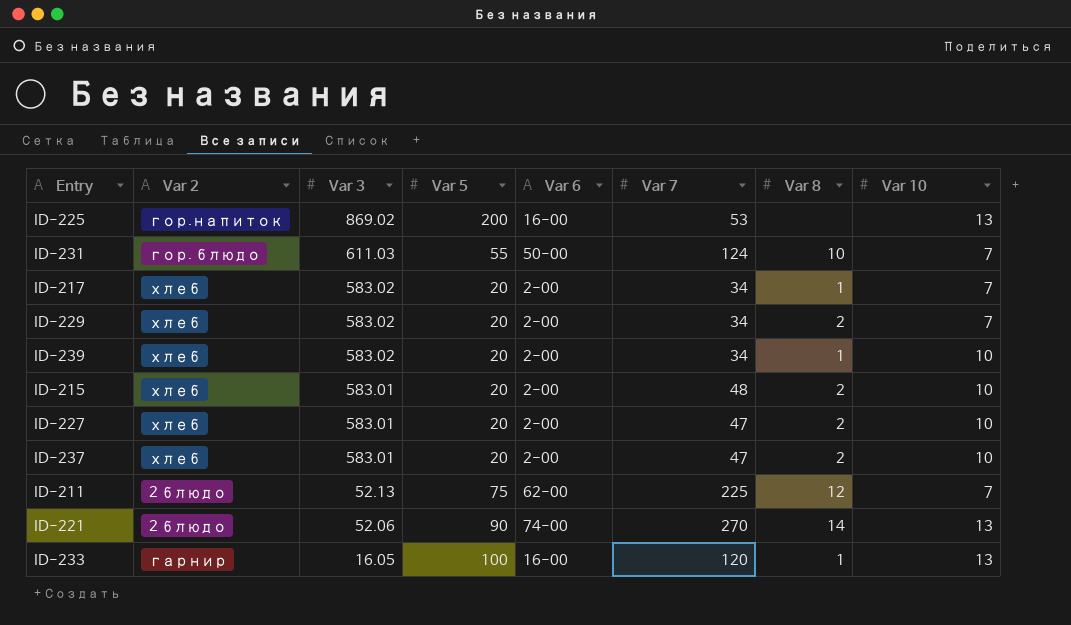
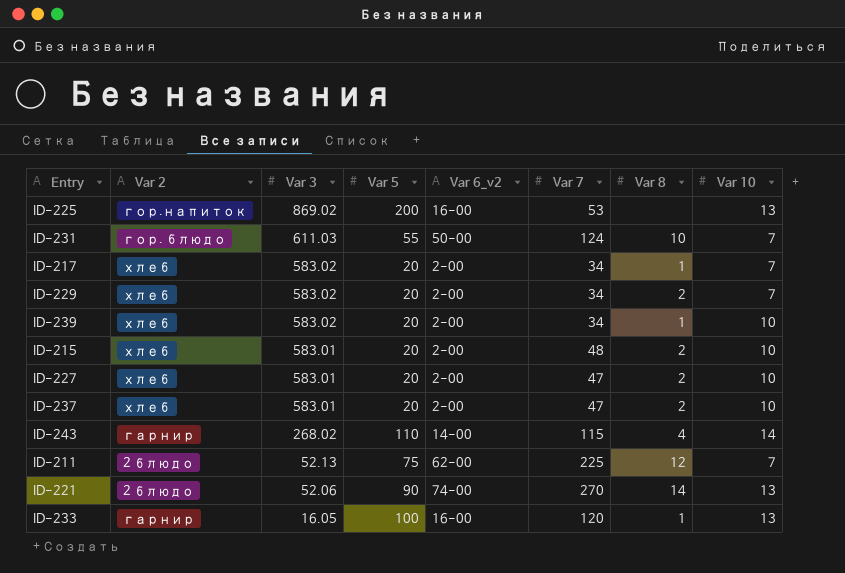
column name: Var 6 -> Var 6_v2
row ID-243: none -> гарнир | 268.02 | 110 | 14-00 | 115 | 4 | 14

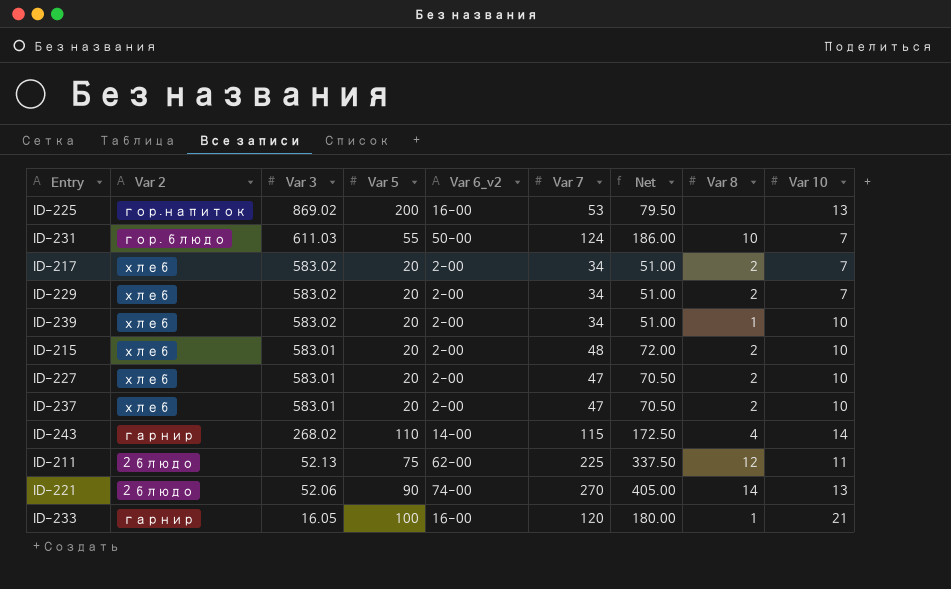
column Net | formula: none -> [Var 7] * 1.5
ID-217 | Var 8: 1 -> 2
ID-211 | Var 10: 7 -> 11
ID-233 | Var 10: 13 -> 21

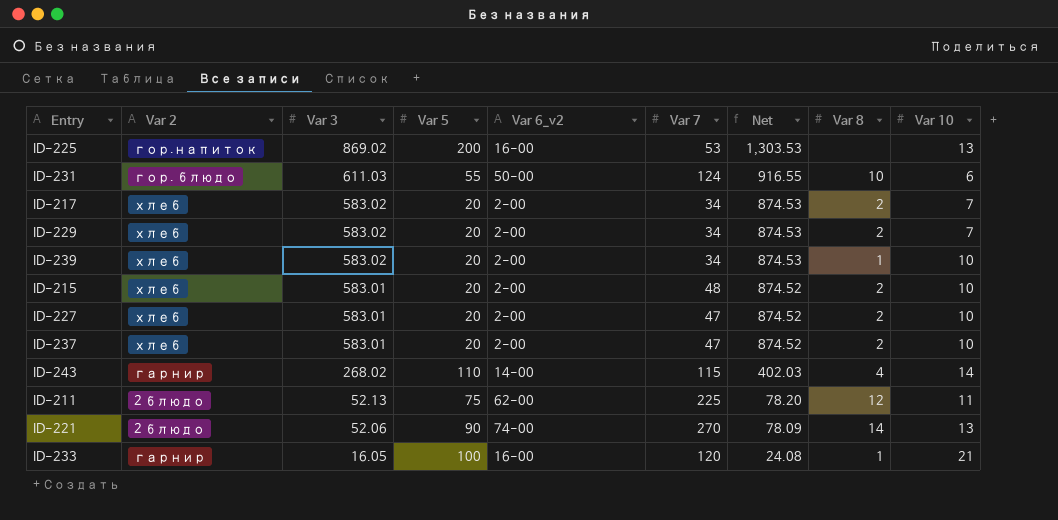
column Net | formula: [Var 7] * 1.5 -> [Var 3] * 1.5
ID-231 | Var 10: 7 -> 6

